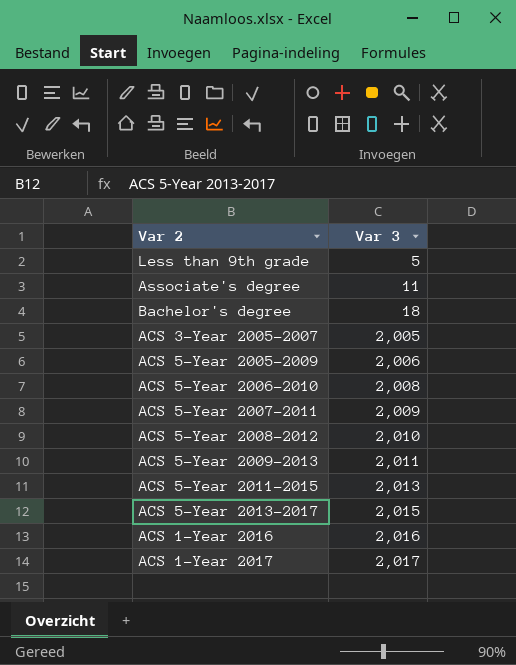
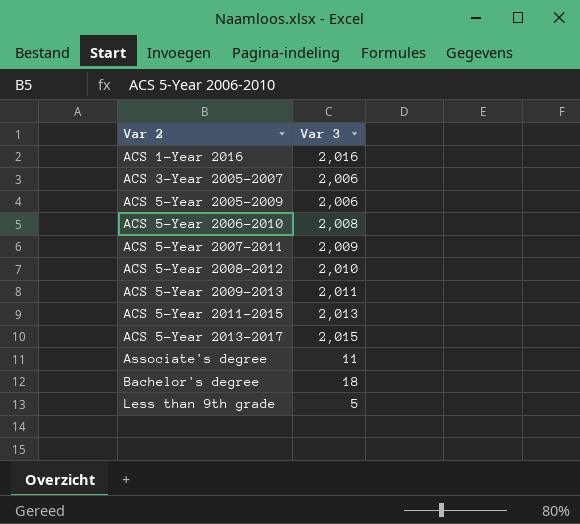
row order: Var 3 ascending -> Var 2 ascending
row ACS 1-Year 2017: 2,017 -> none
ACS 3-Year 2005-2007 | Var 3: 2,005 -> 2,006

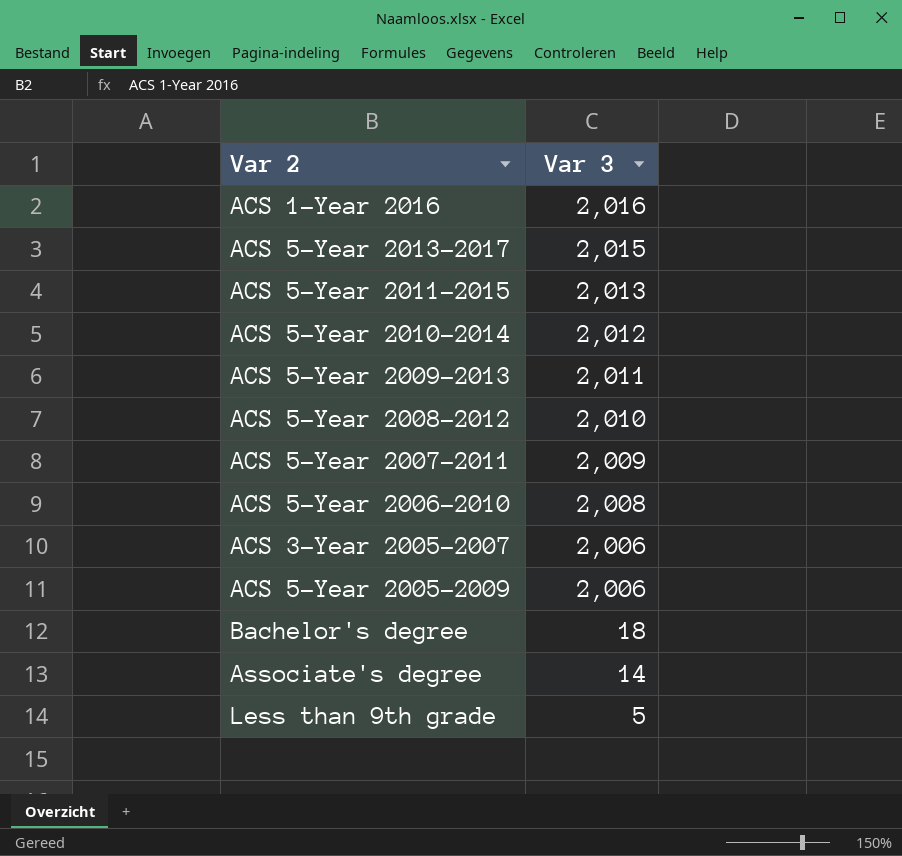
row order: Var 2 ascending -> Var 3 descending
row ACS 5-Year 2010-2014: none -> 2,012
Associate's degree | Var 3: 11 -> 14

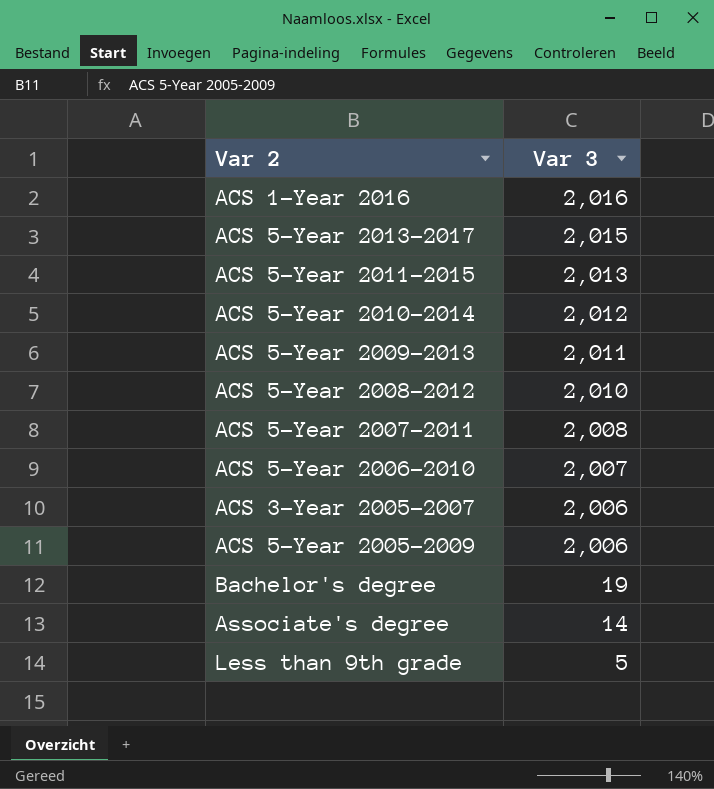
ACS 5-Year 2007-2011 | Var 3: 2,009 -> 2,008
ACS 5-Year 2006-2010 | Var 3: 2,008 -> 2,007
Bachelor's degree | Var 3: 18 -> 19

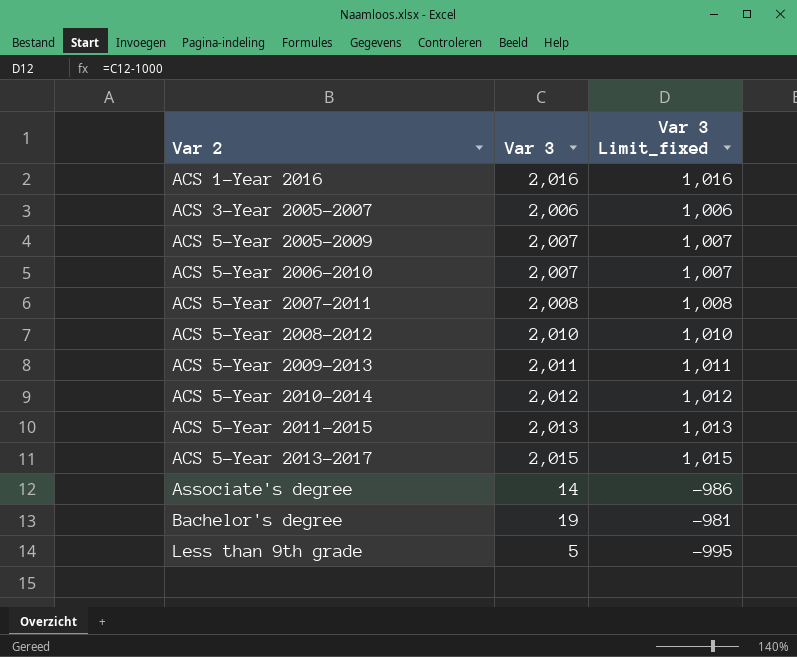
row order: Var 3 descending -> Var 2 ascending
column Var 3 Limit_fixed | formula: none -> [Var 3] - 1000
ACS 5-Year 2005-2009 | Var 3: 2,006 -> 2,007

